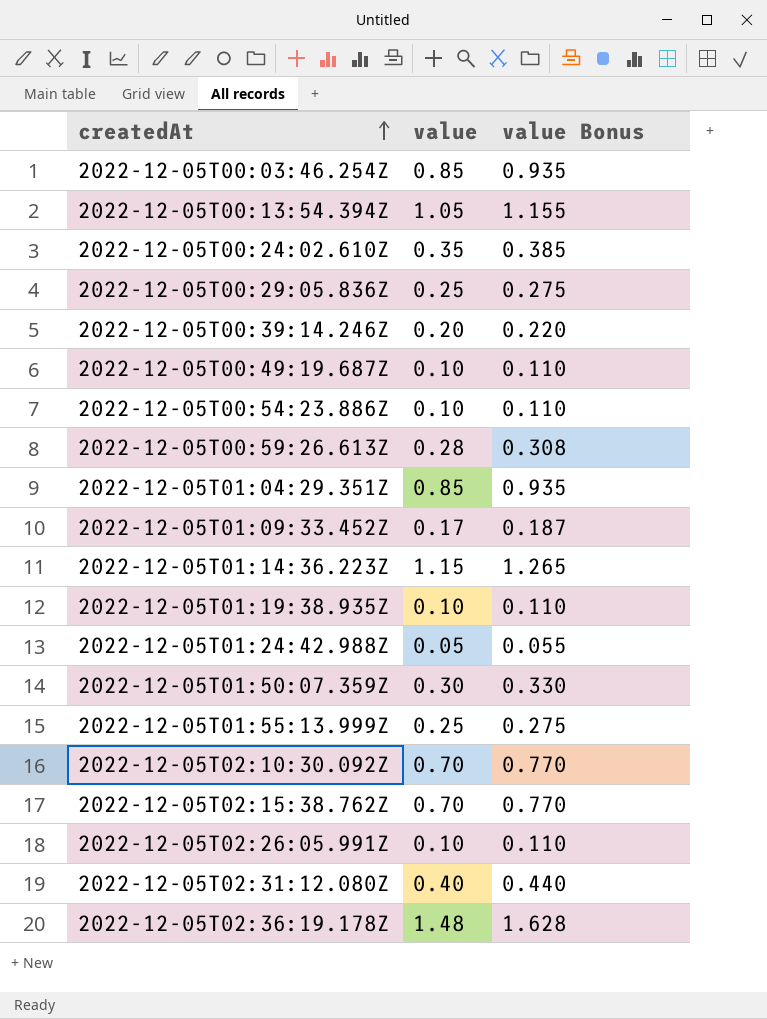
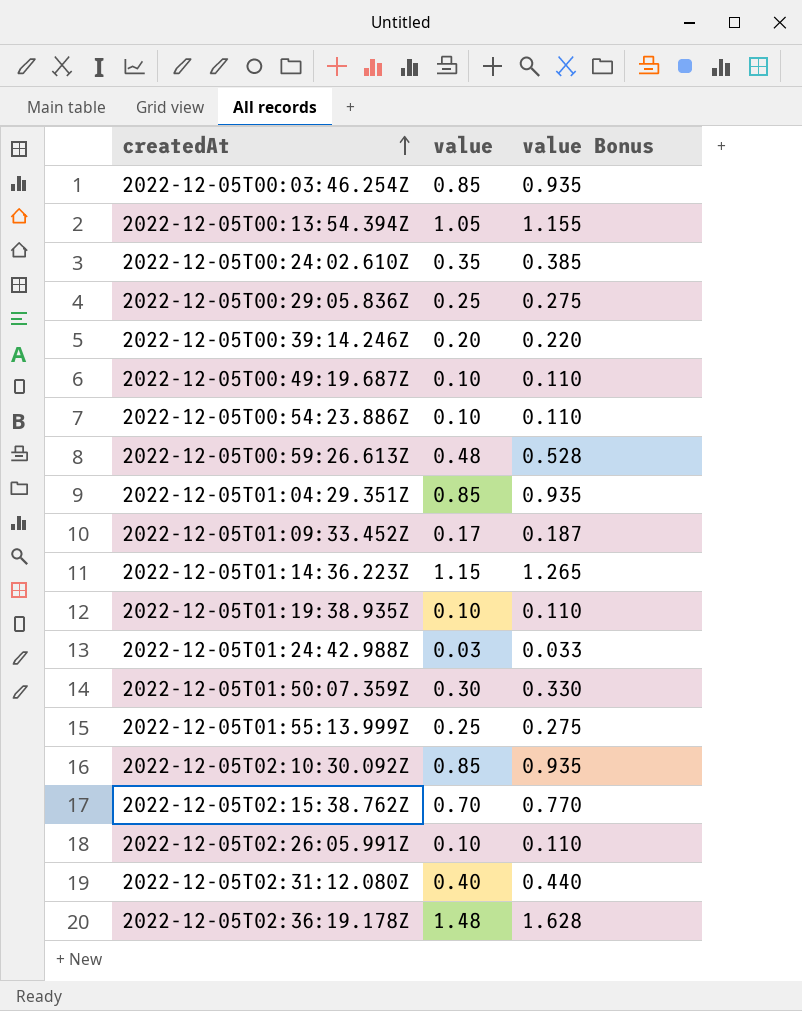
2022-12-05T00:59:26.613Z | value: 0.28 -> 0.48
2022-12-05T00:59:26.613Z | value Bonus: 0.308 -> 0.528
2022-12-05T01:24:42.988Z | value: 0.05 -> 0.03
2022-12-05T01:24:42.988Z | value Bonus: 0.055 -> 0.033
2022-12-05T02:10:30.092Z | value: 0.70 -> 0.85
2022-12-05T02:10:30.092Z | value Bonus: 0.770 -> 0.935

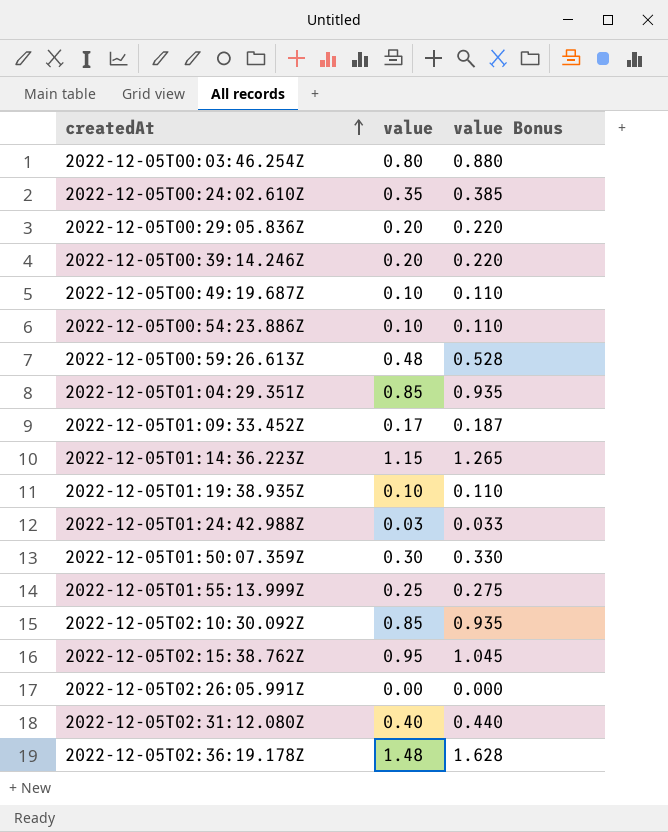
row 2022-12-05T00:13:54.394Z: 1.05 | 1.155 -> none
2022-12-05T00:03:46.254Z | value: 0.85 -> 0.80
2022-12-05T00:03:46.254Z | value Bonus: 0.935 -> 0.880
2022-12-05T00:29:05.836Z | value: 0.25 -> 0.20
2022-12-05T00:29:05.836Z | value Bonus: 0.275 -> 0.220
2022-12-05T02:15:38.762Z | value: 0.70 -> 0.95
2022-12-05T02:15:38.762Z | value Bonus: 0.770 -> 1.045
2022-12-05T02:26:05.991Z | value: 0.10 -> 0.00
2022-12-05T02:26:05.991Z | value Bonus: 0.110 -> 0.000

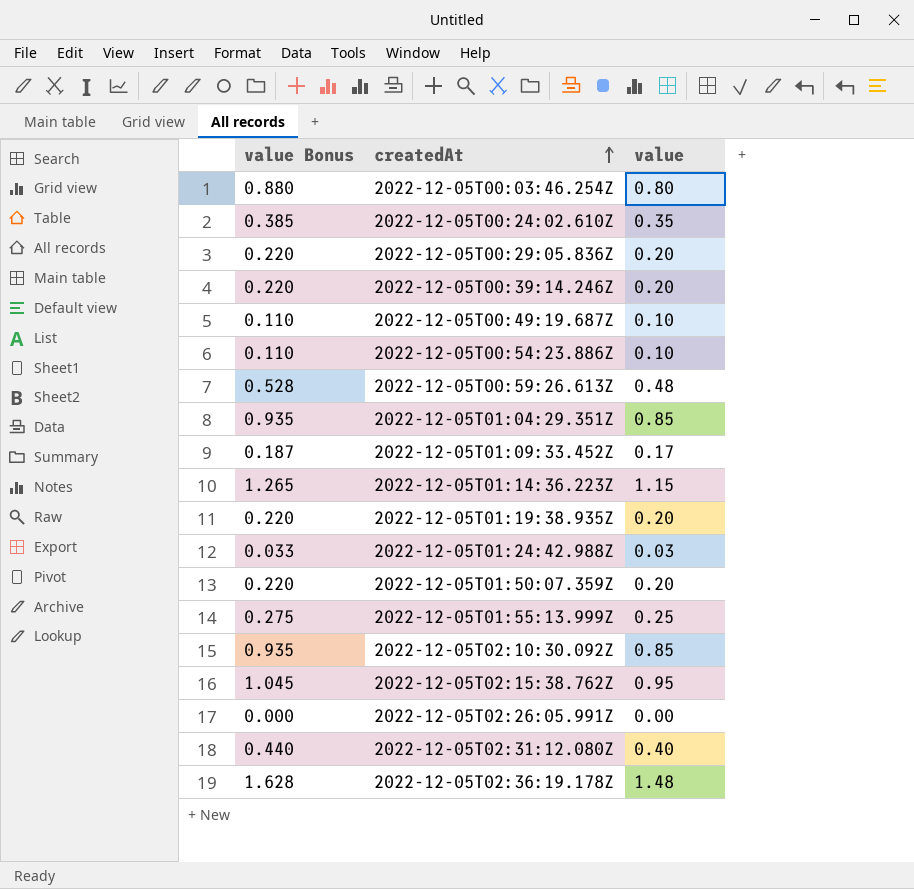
column value Bonus | position: 3 -> 1
2022-12-05T01:19:38.935Z | value Bonus: 0.110 -> 0.220
2022-12-05T01:19:38.935Z | value: 0.10 -> 0.20
2022-12-05T01:50:07.359Z | value Bonus: 0.330 -> 0.220
2022-12-05T01:50:07.359Z | value: 0.30 -> 0.20

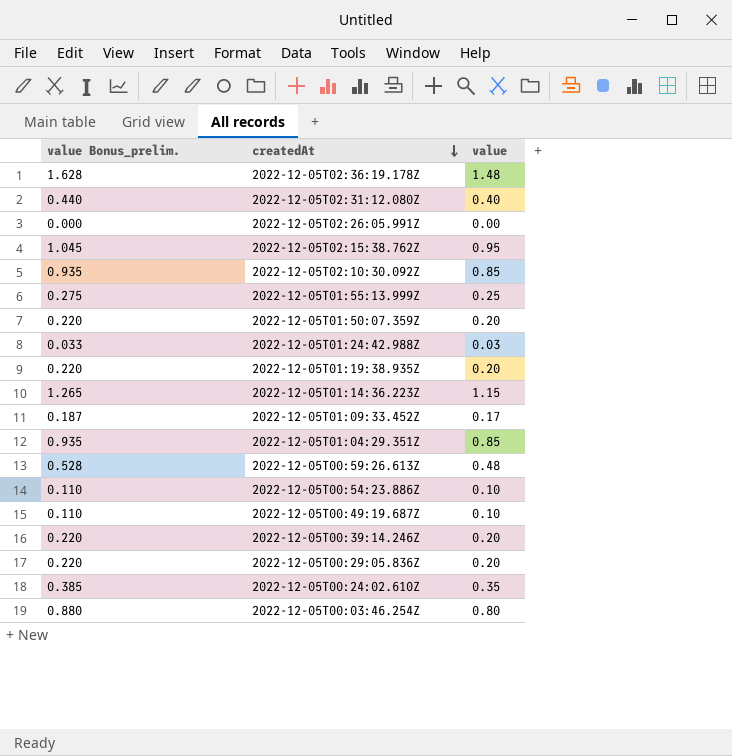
row order: createdAt ascending -> createdAt descending
column name: value Bonus -> value Bonus_prelim.

